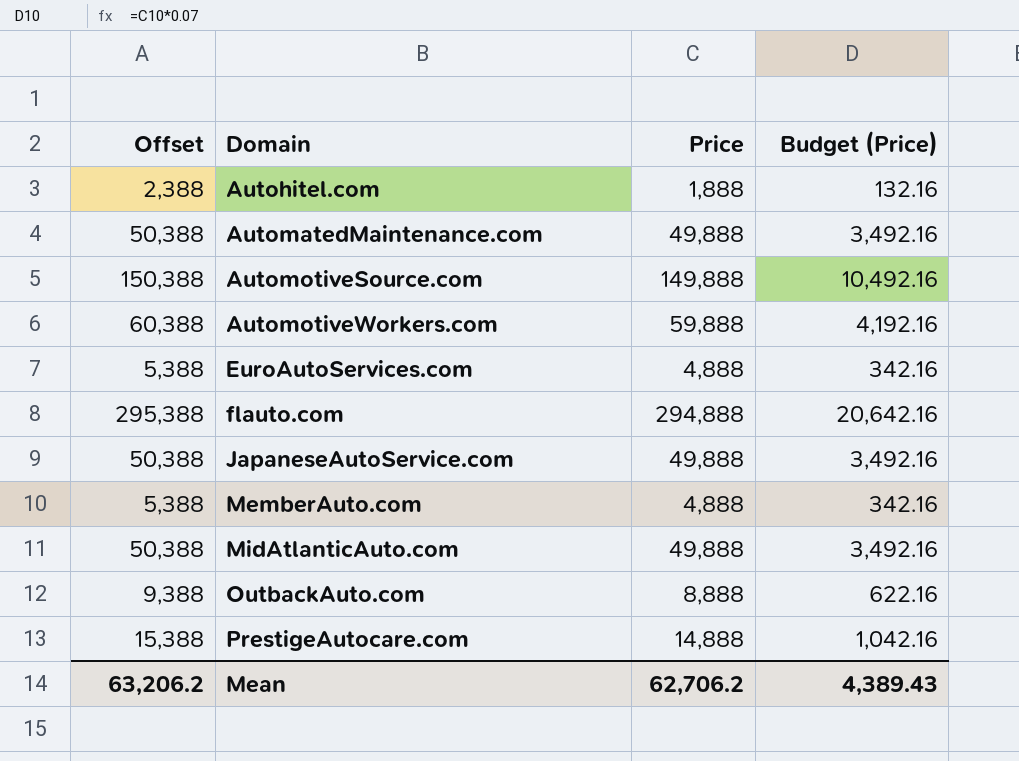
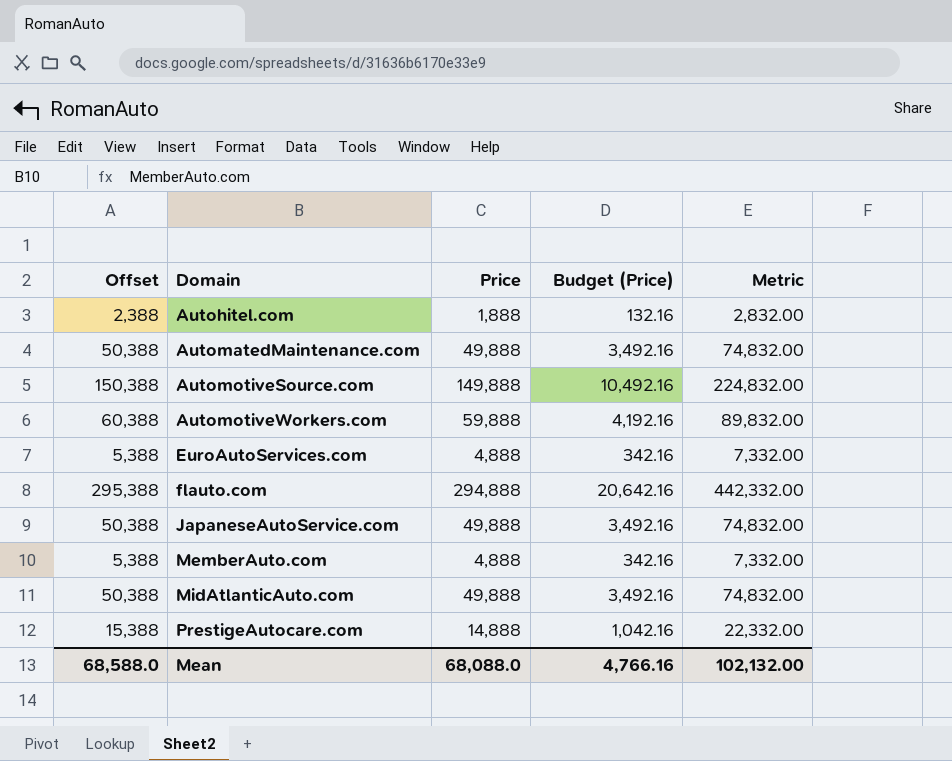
column Metric | formula: none -> [Price] * 1.5
row OutbackAuto.com: 9,388 | 8,888 | 622.16 -> none
Mean | Offset: 63,206.2 -> 68,588.0
Mean | Price: 62,706.2 -> 68,088.0
Mean | Budget (Price): 4,389.43 -> 4,766.16

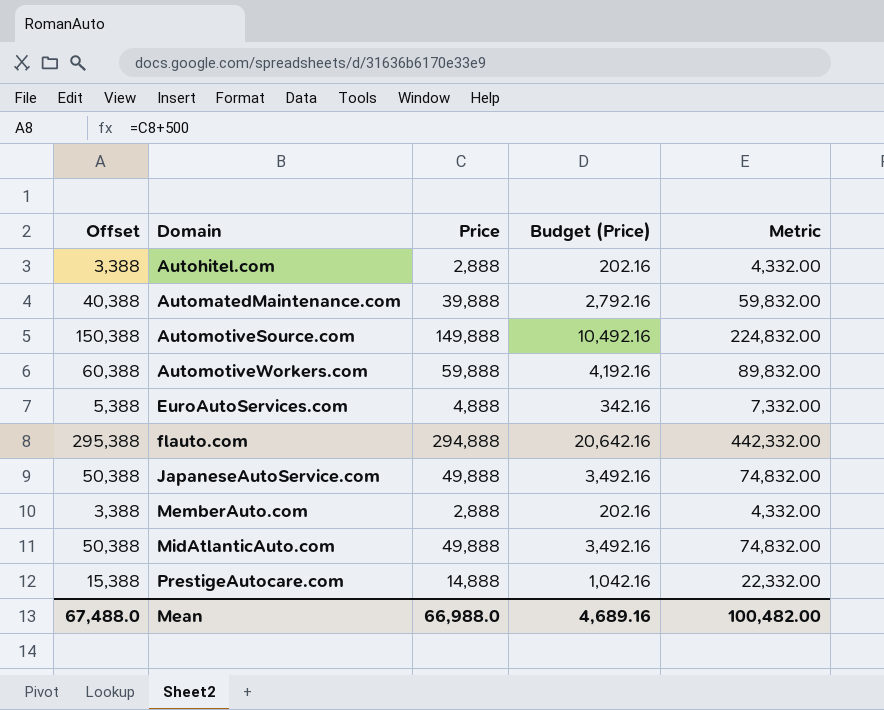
Autohitel.com | Offset: 2,388 -> 3,388
Autohitel.com | Price: 1,888 -> 2,888
Autohitel.com | Budget (Price): 132.16 -> 202.16
Autohitel.com | Metric: 2,832.00 -> 4,332.00
AutomatedMaintenance.com | Offset: 50,388 -> 40,388
AutomatedMaintenance.com | Price: 49,888 -> 39,888
AutomatedMaintenance.com | Budget (Price): 3,492.16 -> 2,792.16
AutomatedMaintenance.com | Metric: 74,832.00 -> 59,832.00
MemberAuto.com | Offset: 5,388 -> 3,388
MemberAuto.com | Price: 4,888 -> 2,888
MemberAuto.com | Budget (Price): 342.16 -> 202.16
MemberAuto.com | Metric: 7,332.00 -> 4,332.00
Mean | Offset: 68,588.0 -> 67,488.0
Mean | Price: 68,088.0 -> 66,988.0
Mean | Budget (Price): 4,766.16 -> 4,689.16
Mean | Metric: 102,132.00 -> 100,482.00

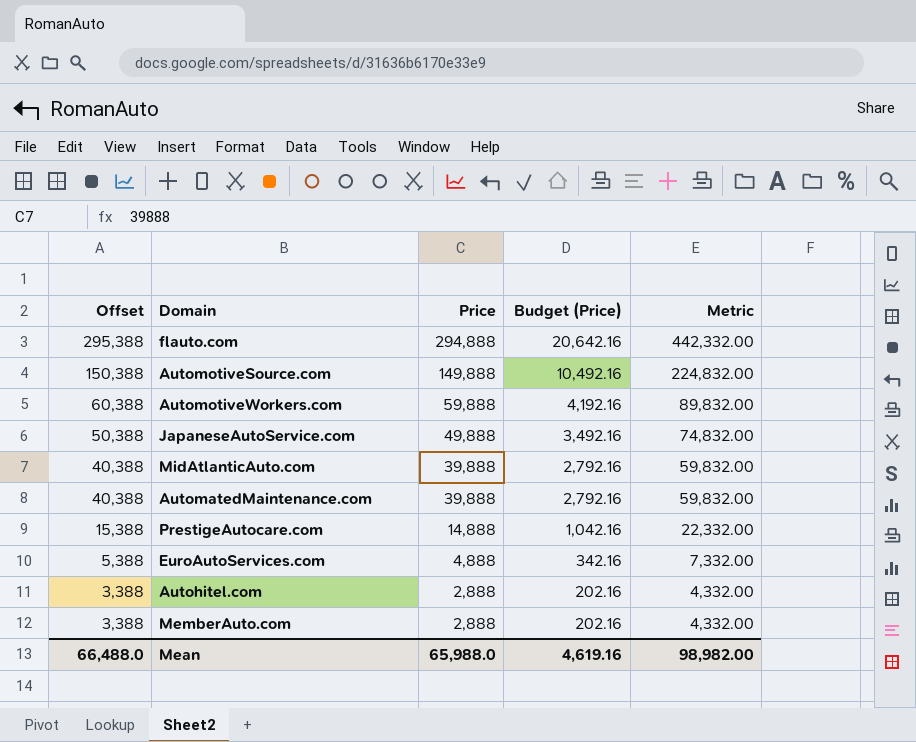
row order: Domain ascending -> Offset descending
MidAtlanticAuto.com | Offset: 50,388 -> 40,388
MidAtlanticAuto.com | Price: 49,888 -> 39,888
MidAtlanticAuto.com | Budget (Price): 3,492.16 -> 2,792.16
MidAtlanticAuto.com | Metric: 74,832.00 -> 59,832.00
Mean | Offset: 67,488.0 -> 66,488.0
Mean | Price: 66,988.0 -> 65,988.0
Mean | Budget (Price): 4,689.16 -> 4,619.16
Mean | Metric: 100,482.00 -> 98,982.00

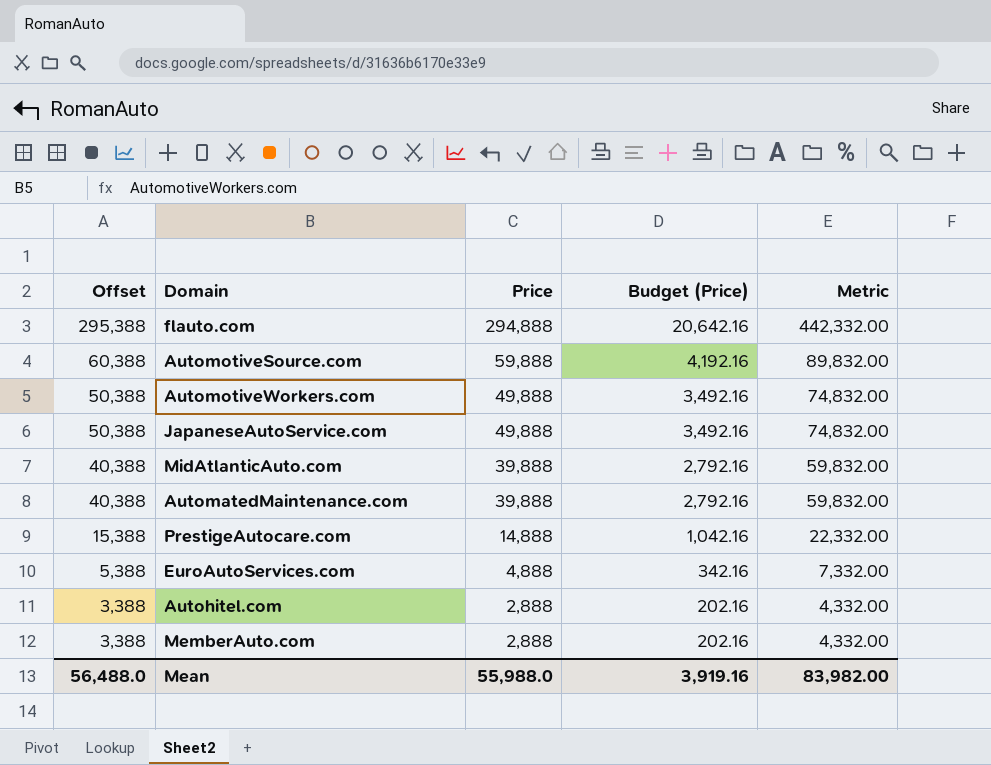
AutomotiveSource.com | Offset: 150,388 -> 60,388
AutomotiveSource.com | Price: 149,888 -> 59,888
AutomotiveSource.com | Budget (Price): 10,492.16 -> 4,192.16
AutomotiveSource.com | Metric: 224,832.00 -> 89,832.00
AutomotiveWorkers.com | Offset: 60,388 -> 50,388
AutomotiveWorkers.com | Price: 59,888 -> 49,888
AutomotiveWorkers.com | Budget (Price): 4,192.16 -> 3,492.16
AutomotiveWorkers.com | Metric: 89,832.00 -> 74,832.00
Mean | Offset: 66,488.0 -> 56,488.0
Mean | Price: 65,988.0 -> 55,988.0
Mean | Budget (Price): 4,619.16 -> 3,919.16
Mean | Metric: 98,982.00 -> 83,982.00

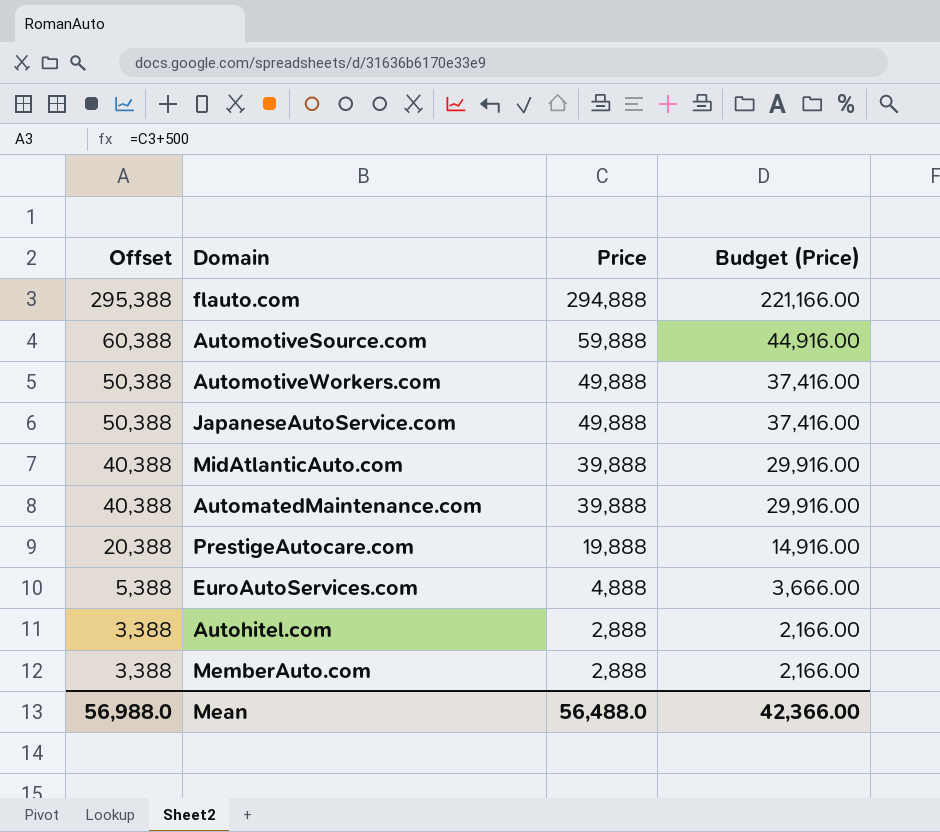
column Metric | formula: [Price] * 1.5 -> none
column Budget (Price) | formula: [Price] * 0.07 -> [Price] * 0.75
PrestigeAutocare.com | Offset: 15,388 -> 20,388
PrestigeAutocare.com | Price: 14,888 -> 19,888
Mean | Offset: 56,488.0 -> 56,988.0
Mean | Price: 55,988.0 -> 56,488.0
Mean | Budget (Price): 3,919.16 -> 42,366.00

